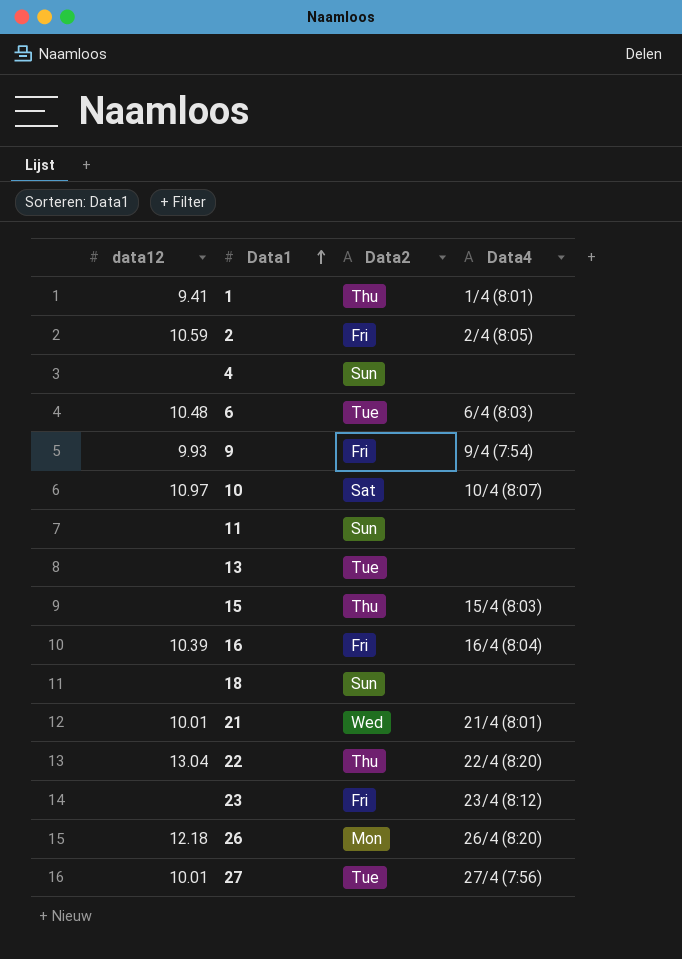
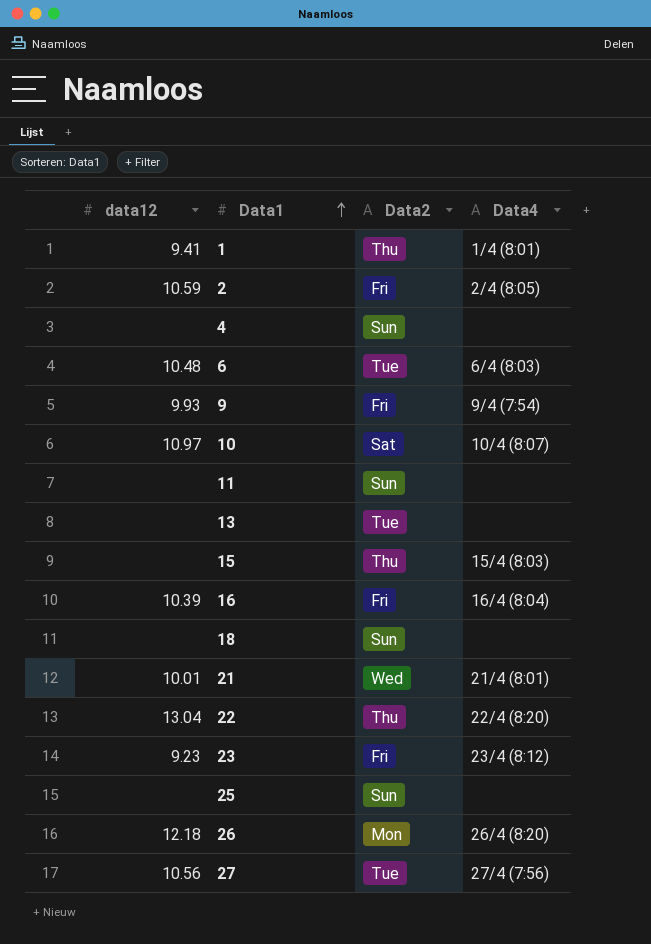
23 | data12: none -> 9.23
row 25: none -> none | Sun | none
27 | data12: 10.01 -> 10.56

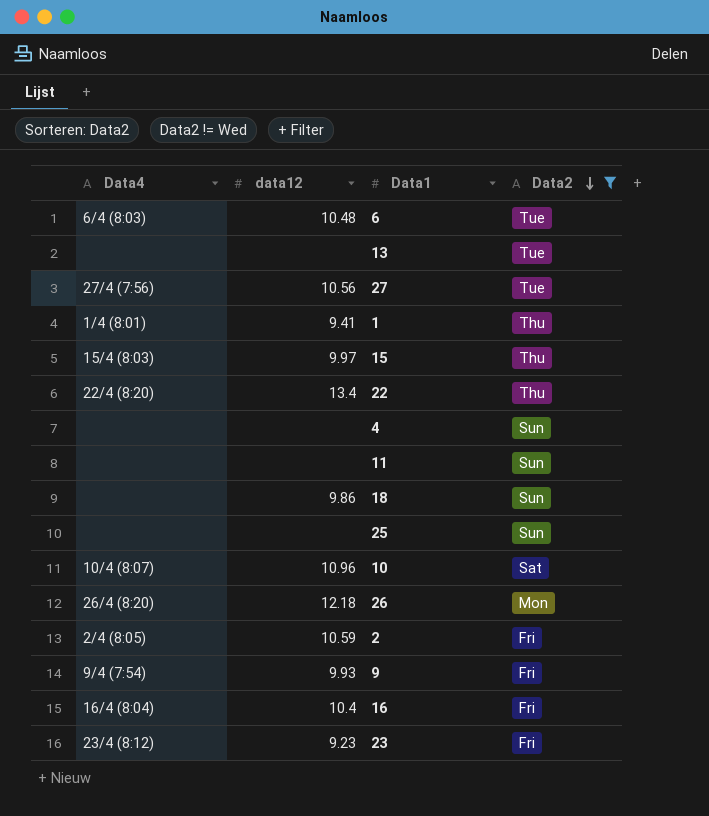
filter: none -> Data2 != Wed
row order: Data1 ascending -> Data2 descending
column Data4 | position: 4 -> 1
15 | data12: none -> 9.97
22 | data12: 13.04 -> 13.4
18 | data12: none -> 9.86
10 | data12: 10.97 -> 10.96
16 | data12: 10.39 -> 10.4

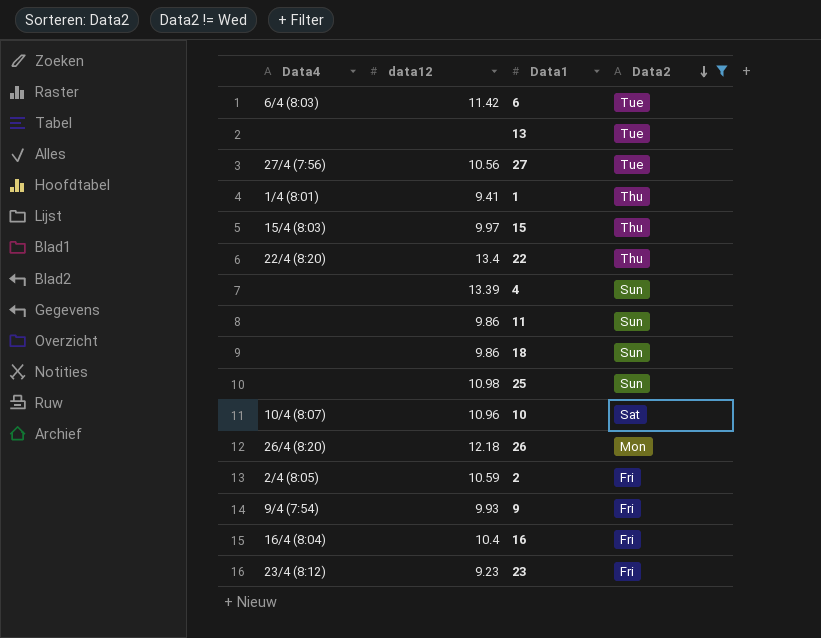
6 | data12: 10.48 -> 11.42
4 | data12: none -> 13.39
11 | data12: none -> 9.86
25 | data12: none -> 10.98

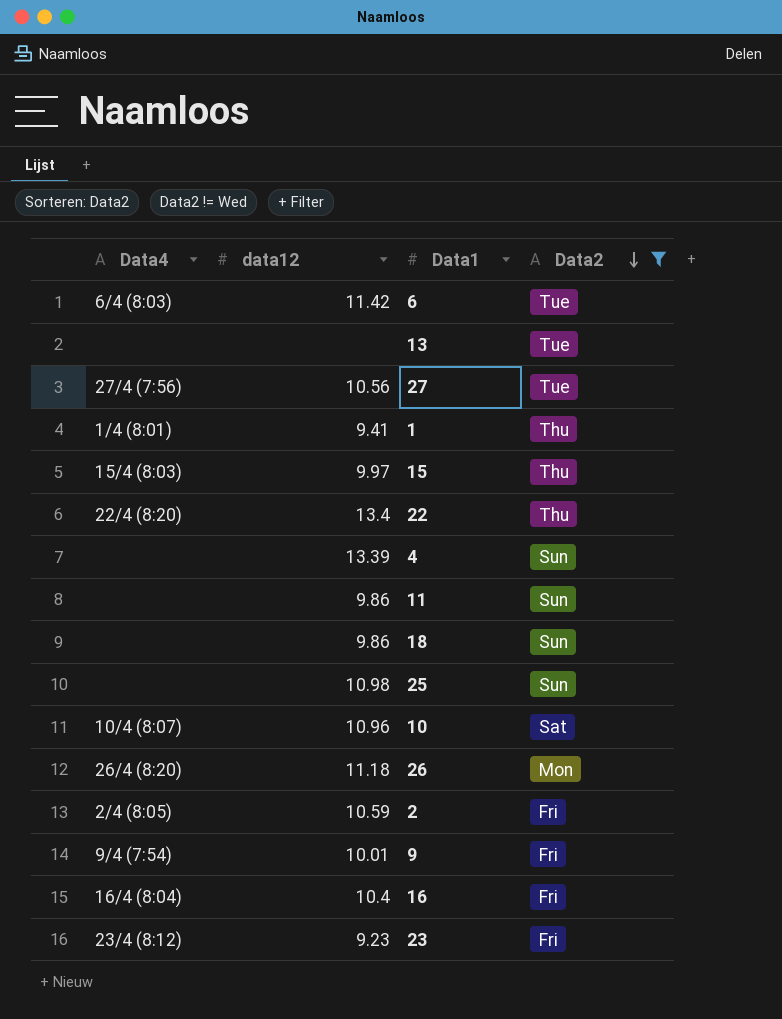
26 | data12: 12.18 -> 11.18
9 | data12: 9.93 -> 10.01

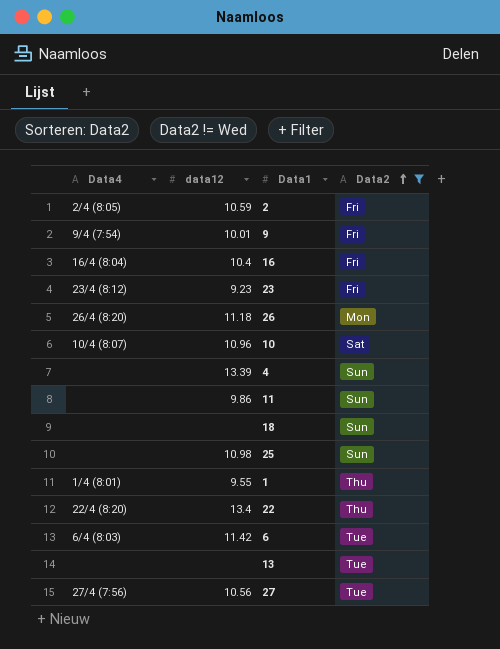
row order: Data2 descending -> Data2 ascending
row 15: 15/4 (8:03) | 9.97 | Thu -> none
18 | data12: 9.86 -> none
1 | data12: 9.41 -> 9.55

